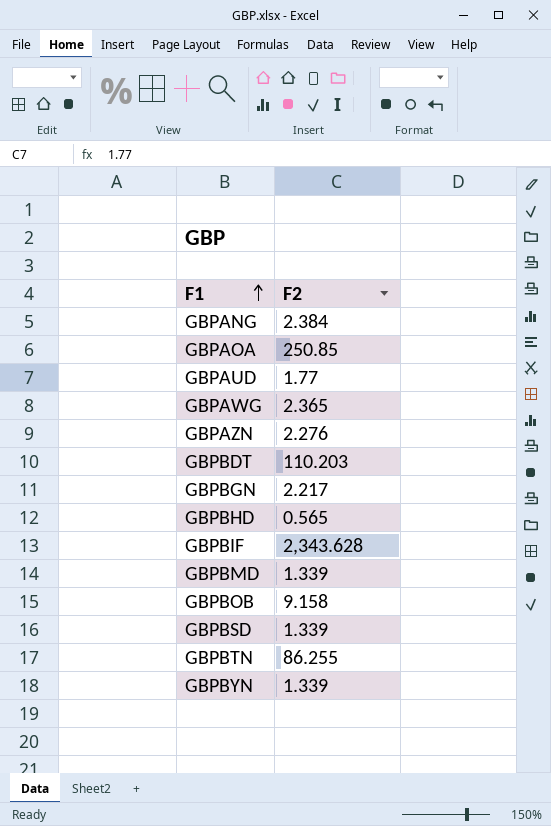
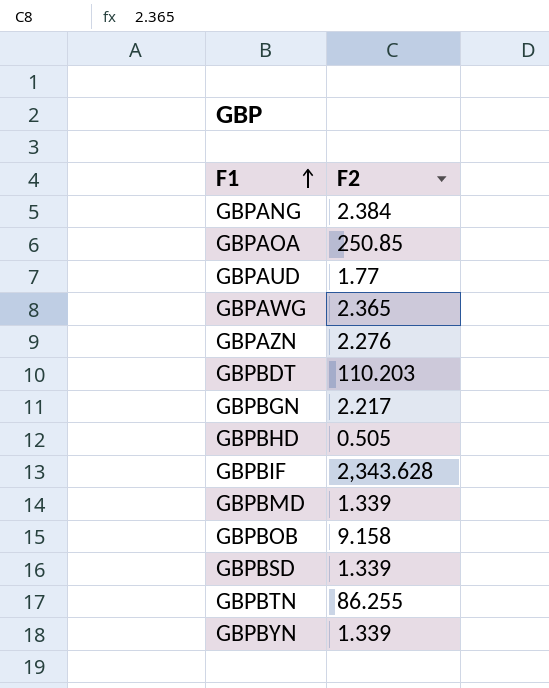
GBPBHD | F2: 0.565 -> 0.505

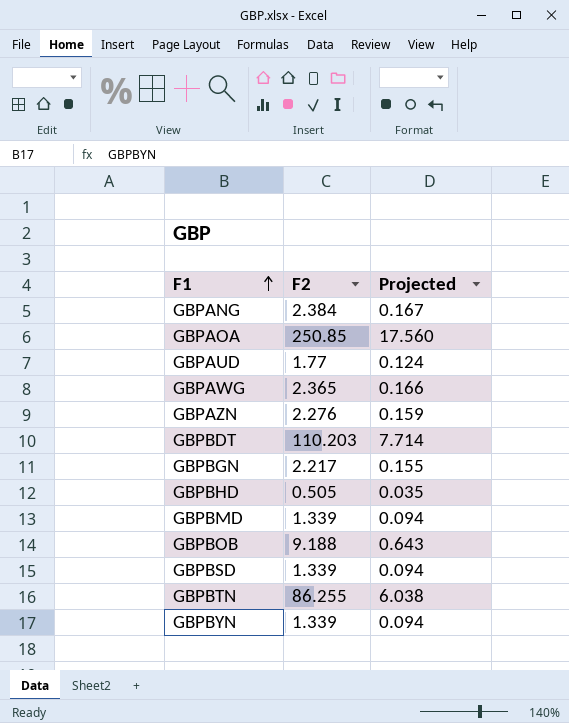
column Projected | formula: none -> [F2] * 0.07
row GBPBIF: 2,343.628 -> none
GBPBOB | F2: 9.158 -> 9.188

